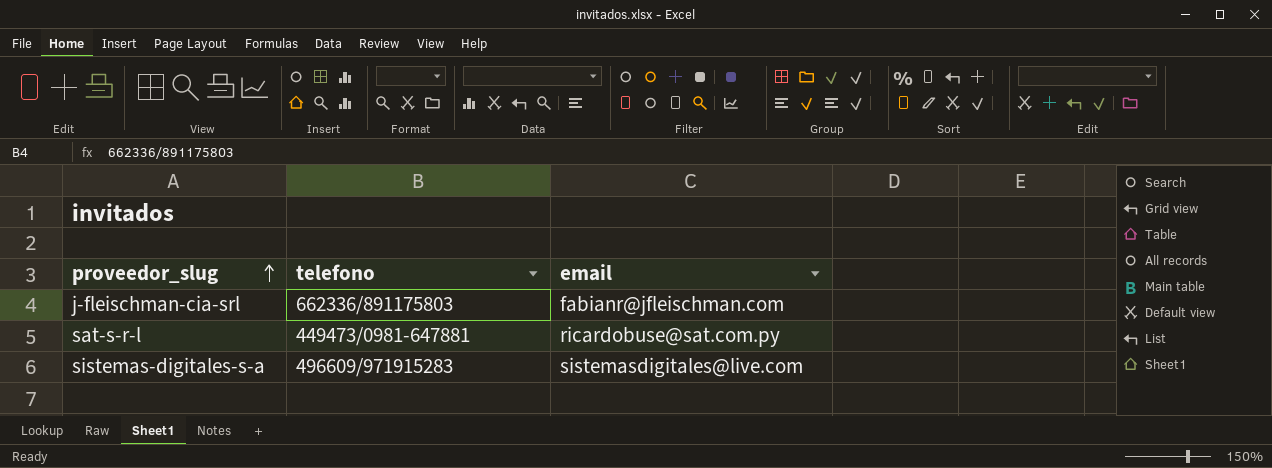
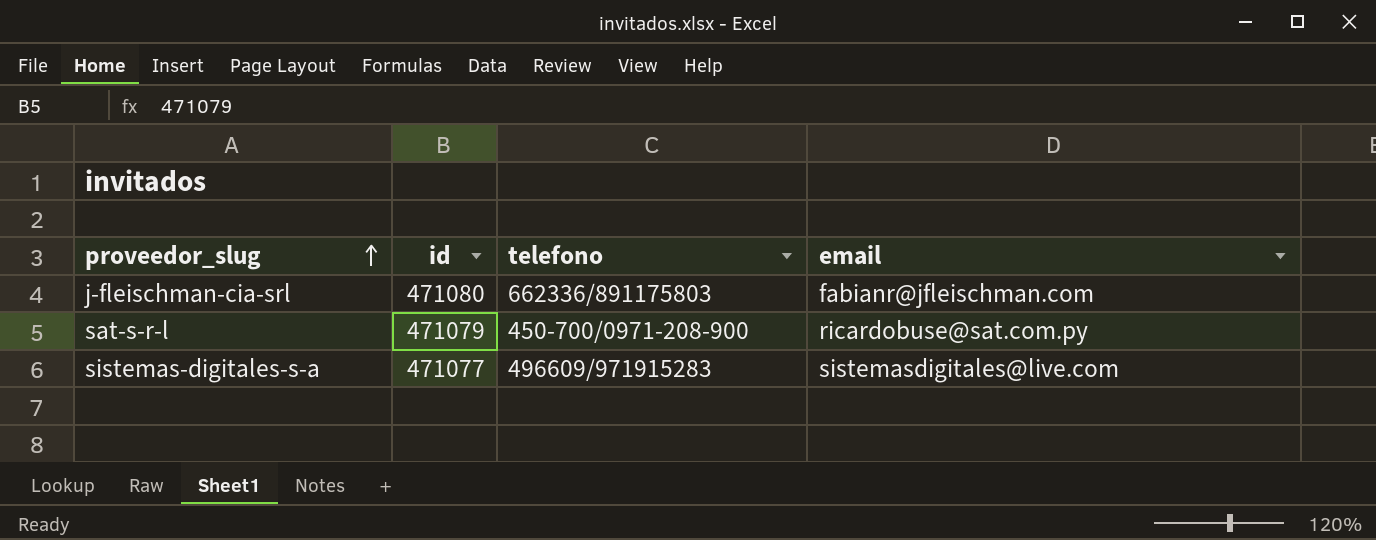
column id | position: none -> 2
sat-s-r-l | telefono: 449473/0981-647881 -> 450-700/0971-208-900

